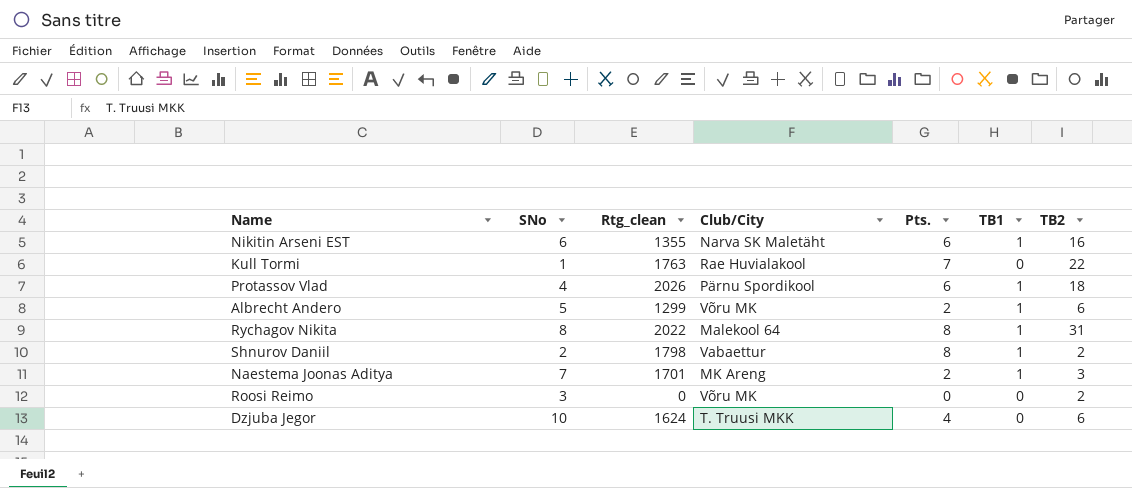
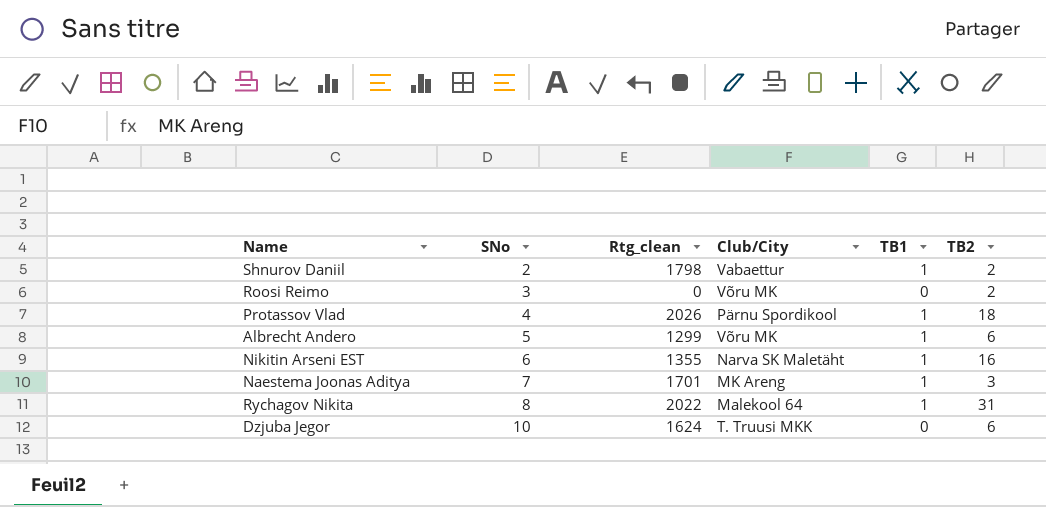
row order: none -> SNo ascending
column Pts. | position: 5 -> none
row Kull Tormi: 1 | 1763 | Rae Huvialakool | 7 | 0 | 22 -> none

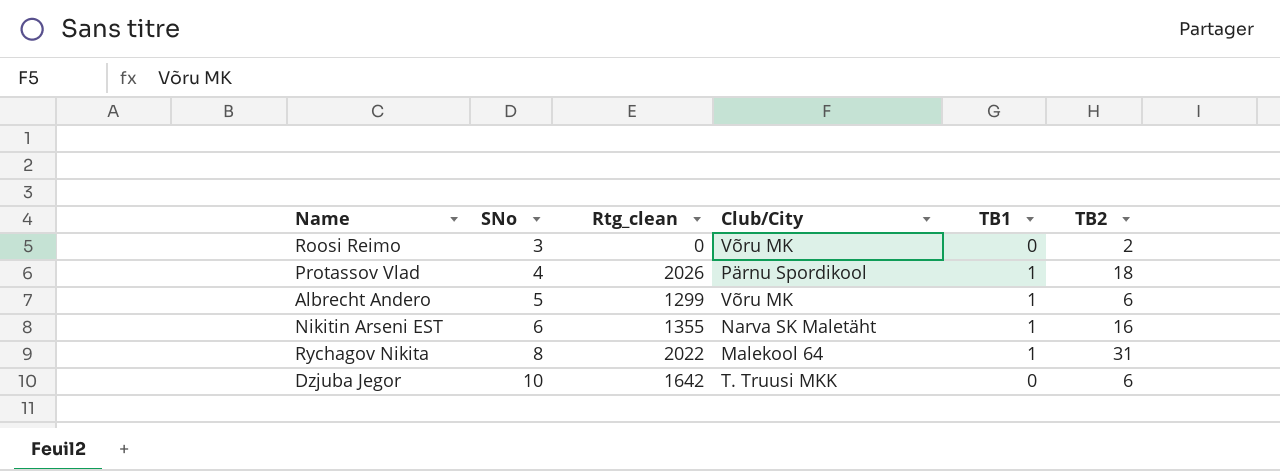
row Shnurov Daniil: 2 | 1798 | Vabaettur | 1 | 2 -> none
row Naestema Joonas Aditya: 7 | 1701 | MK Areng | 1 | 3 -> none
Dzjuba Jegor | Rtg_clean: 1624 -> 1642

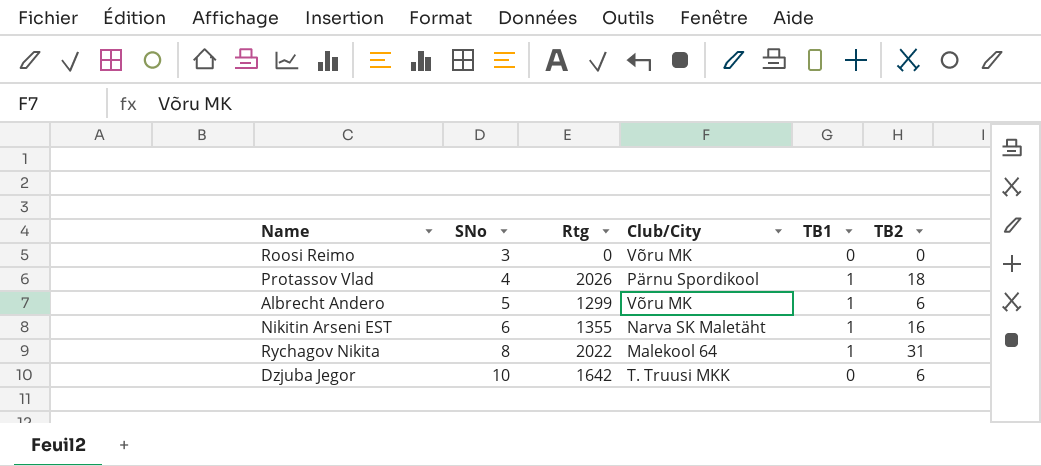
column name: Rtg_clean -> Rtg
Roosi Reimo | TB2: 2 -> 0

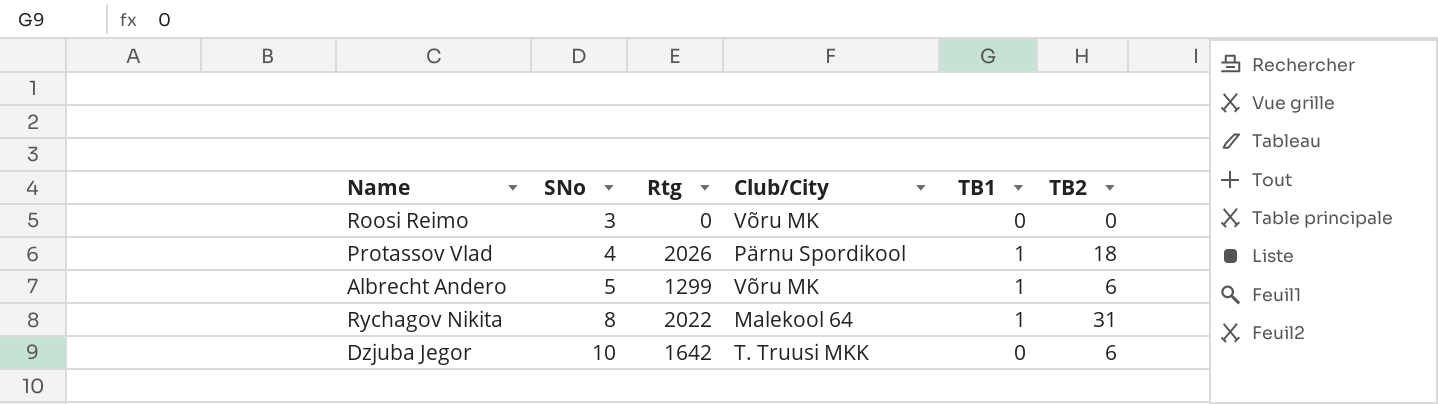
row Nikitin Arseni EST: 6 | 1355 | Narva SK Maletäht | 1 | 16 -> none

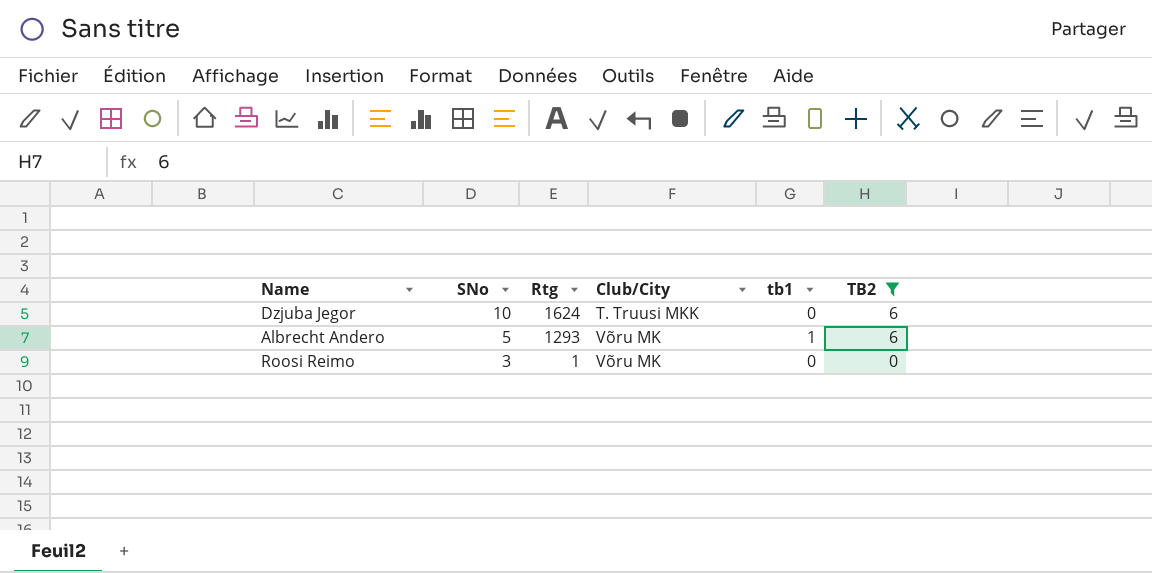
filter: none -> TB2 <= 6
row order: SNo ascending -> SNo descending
column name: TB1 -> tb1
Dzjuba Jegor | Rtg: 1642 -> 1624
Albrecht Andero | Rtg: 1299 -> 1293
Roosi Reimo | Rtg: 0 -> 1

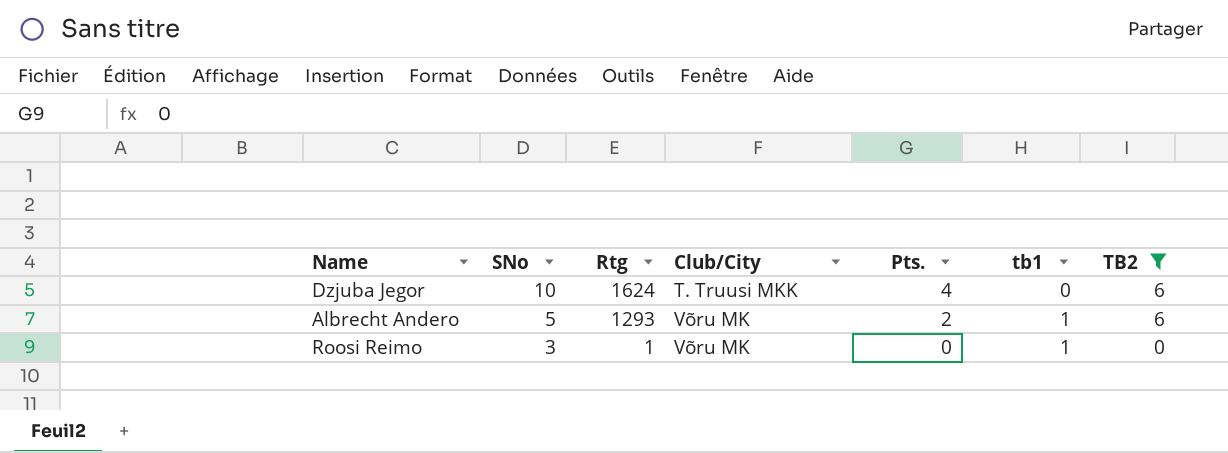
column Pts. | position: none -> 5
Roosi Reimo | tb1: 0 -> 1

